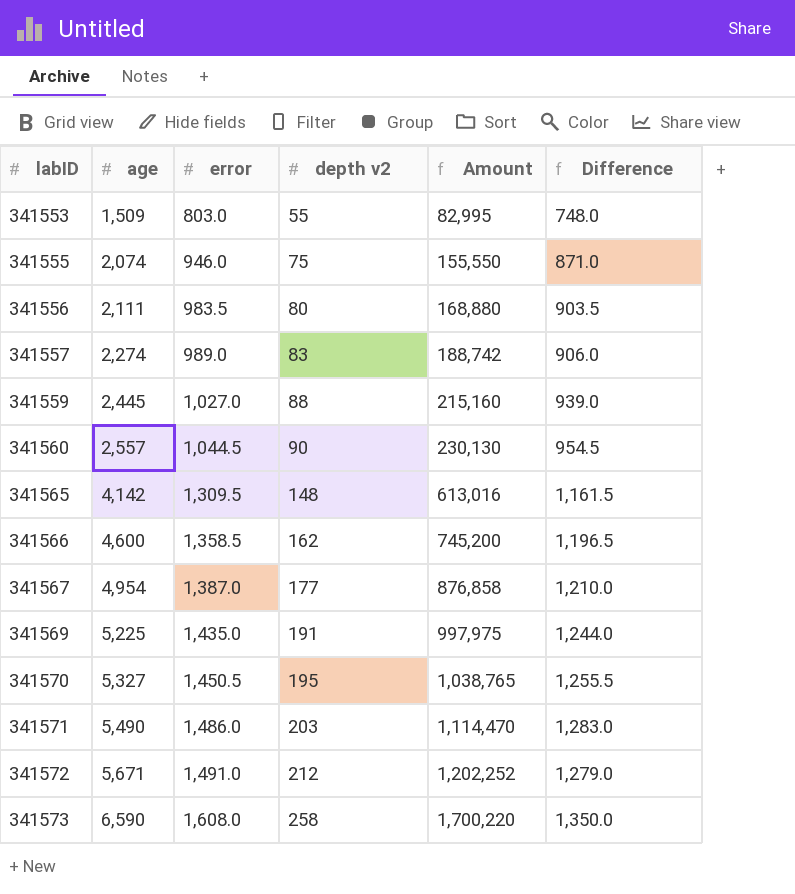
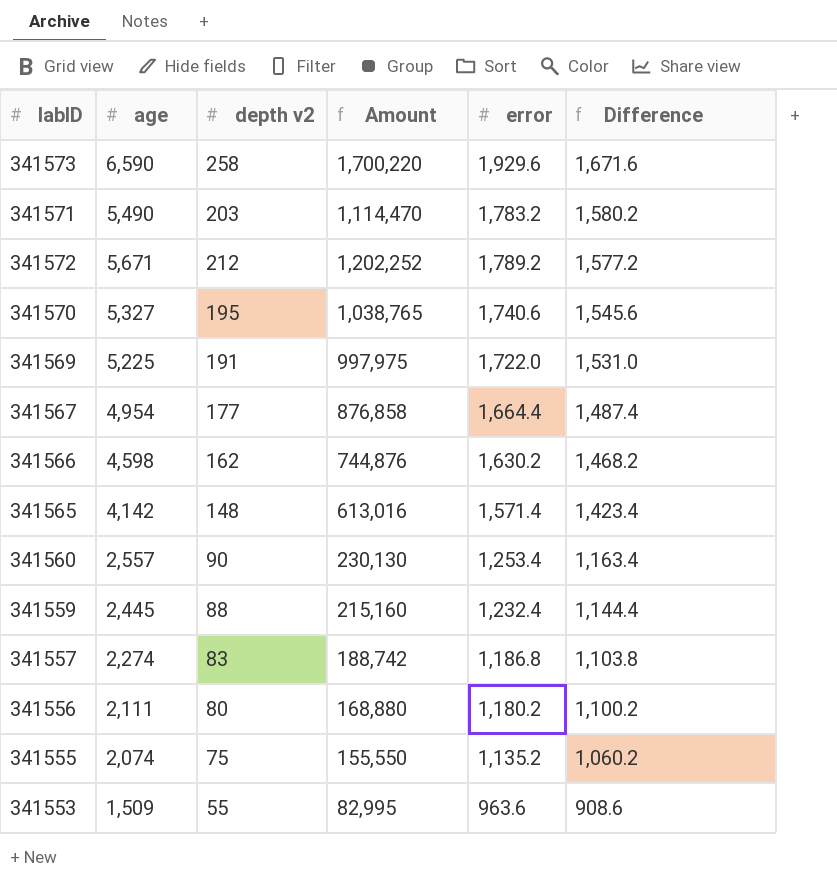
row order: labID ascending -> Difference descending
column error | position: 3 -> 5
341573 | error: 1,608.0 -> 1,929.6
341573 | Difference: 1,350.0 -> 1,671.6
341571 | error: 1,486.0 -> 1,783.2
341571 | Difference: 1,283.0 -> 1,580.2
341572 | error: 1,491.0 -> 1,789.2
341572 | Difference: 1,279.0 -> 1,577.2
341570 | error: 1,450.5 -> 1,740.6
341570 | Difference: 1,255.5 -> 1,545.6
341569 | error: 1,435.0 -> 1,722.0
341569 | Difference: 1,244.0 -> 1,531.0
341567 | error: 1,387.0 -> 1,664.4
341567 | Difference: 1,210.0 -> 1,487.4
341566 | age: 4,600 -> 4,598
341566 | Amount: 745,200 -> 744,876
341566 | error: 1,358.5 -> 1,630.2
341566 | Difference: 1,196.5 -> 1,468.2
341565 | error: 1,309.5 -> 1,571.4
341565 | Difference: 1,161.5 -> 1,423.4
341560 | error: 1,044.5 -> 1,253.4
341560 | Difference: 954.5 -> 1,163.4
341559 | error: 1,027.0 -> 1,232.4
341559 | Difference: 939.0 -> 1,144.4
341557 | error: 989.0 -> 1,186.8
341557 | Difference: 906.0 -> 1,103.8
341556 | error: 983.5 -> 1,180.2
341556 | Difference: 903.5 -> 1,100.2
341555 | error: 946.0 -> 1,135.2
341555 | Difference: 871.0 -> 1,060.2
341553 | error: 803.0 -> 963.6
341553 | Difference: 748.0 -> 908.6

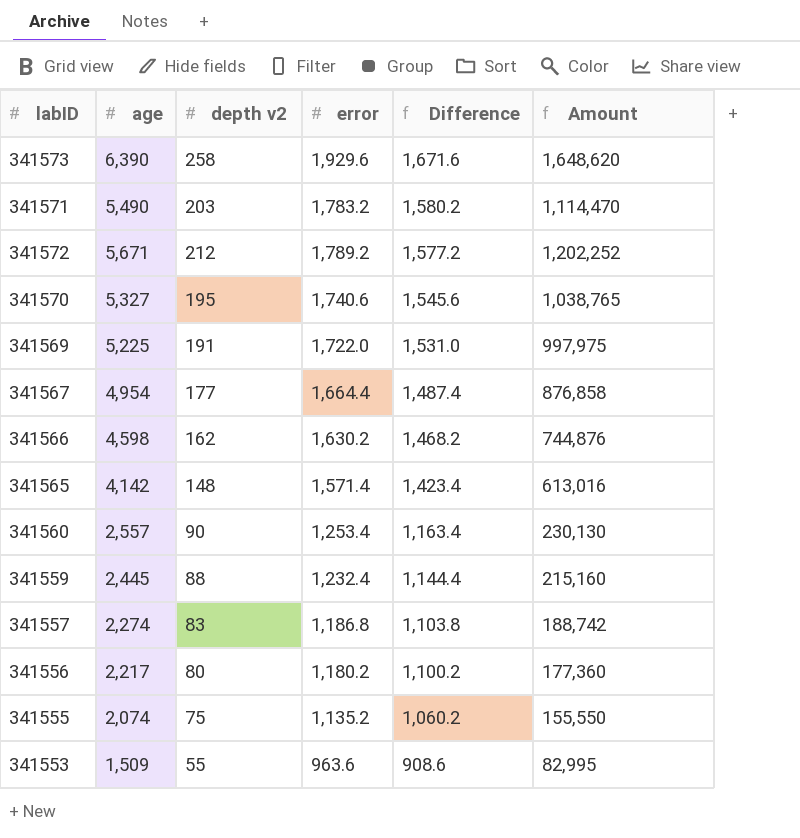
column Amount | position: 4 -> 6
341573 | age: 6,590 -> 6,390
341573 | Amount: 1,700,220 -> 1,648,620
341556 | age: 2,111 -> 2,217
341556 | Amount: 168,880 -> 177,360

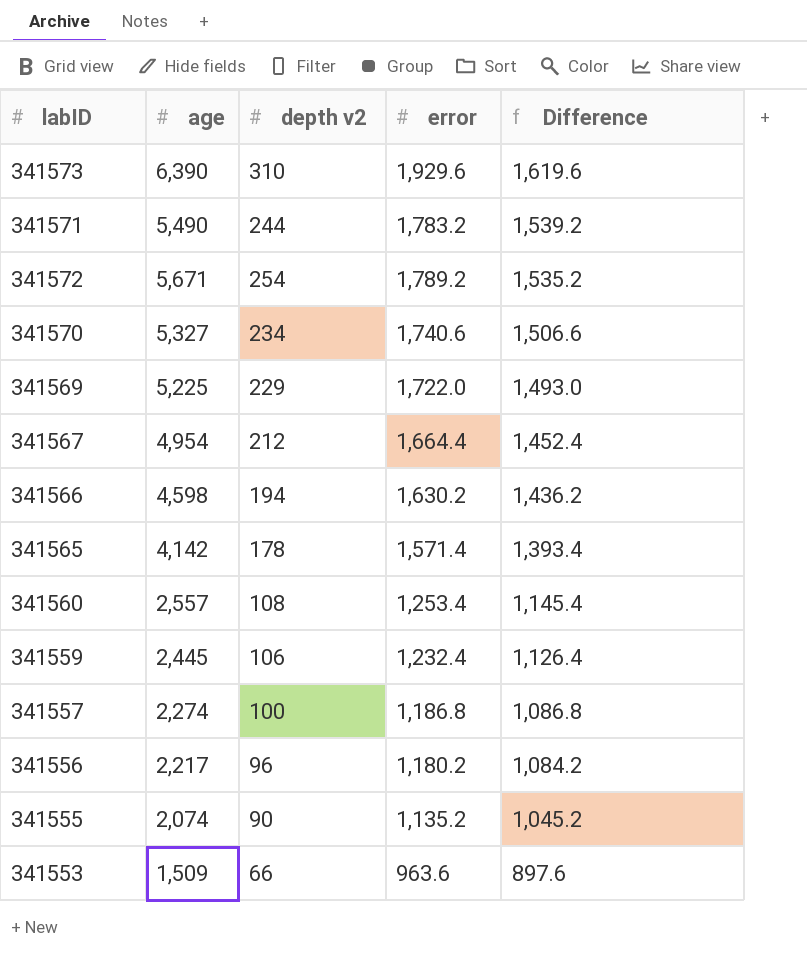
column Amount | formula: [age] * [depth v2] -> none
341573 | depth v2: 258 -> 310
341573 | Difference: 1,671.6 -> 1,619.6
341571 | depth v2: 203 -> 244
341571 | Difference: 1,580.2 -> 1,539.2
341572 | depth v2: 212 -> 254
341572 | Difference: 1,577.2 -> 1,535.2
341570 | depth v2: 195 -> 234
341570 | Difference: 1,545.6 -> 1,506.6
341569 | depth v2: 191 -> 229
341569 | Difference: 1,531.0 -> 1,493.0
341567 | depth v2: 177 -> 212
341567 | Difference: 1,487.4 -> 1,452.4
341566 | depth v2: 162 -> 194
341566 | Difference: 1,468.2 -> 1,436.2
341565 | depth v2: 148 -> 178
341565 | Difference: 1,423.4 -> 1,393.4
341560 | depth v2: 90 -> 108
341560 | Difference: 1,163.4 -> 1,145.4
341559 | depth v2: 88 -> 106
341559 | Difference: 1,144.4 -> 1,126.4
341557 | depth v2: 83 -> 100
341557 | Difference: 1,103.8 -> 1,086.8
341556 | depth v2: 80 -> 96
341556 | Difference: 1,100.2 -> 1,084.2
341555 | depth v2: 75 -> 90
341555 | Difference: 1,060.2 -> 1,045.2
341553 | depth v2: 55 -> 66
341553 | Difference: 908.6 -> 897.6

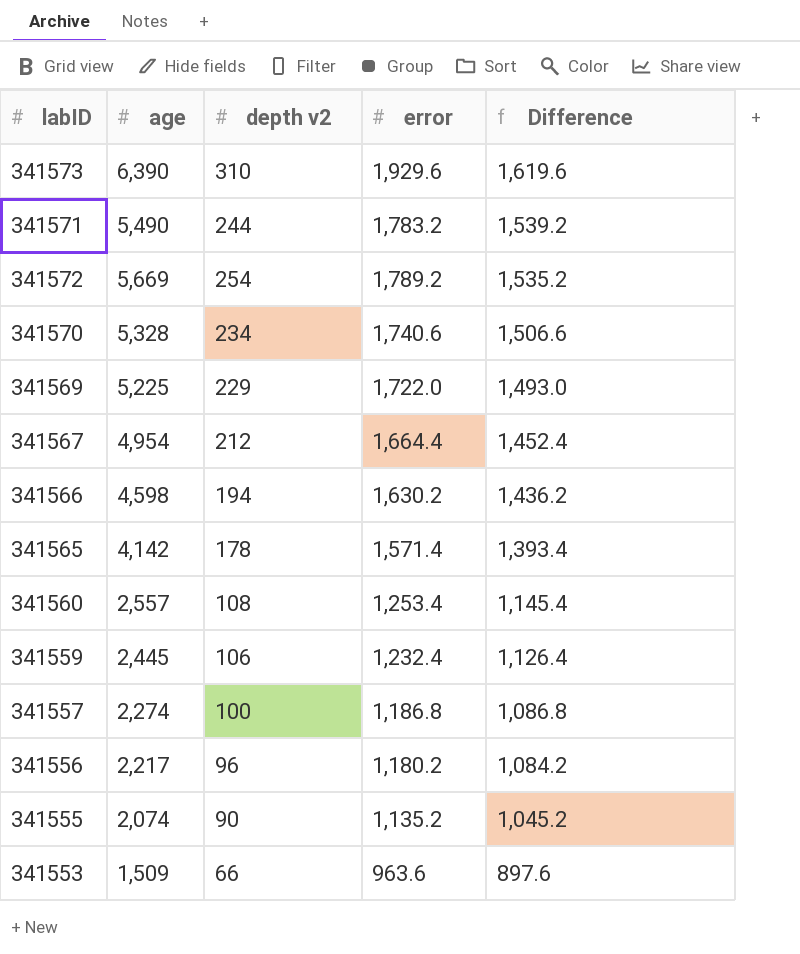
341572 | age: 5,671 -> 5,669
341570 | age: 5,327 -> 5,328

